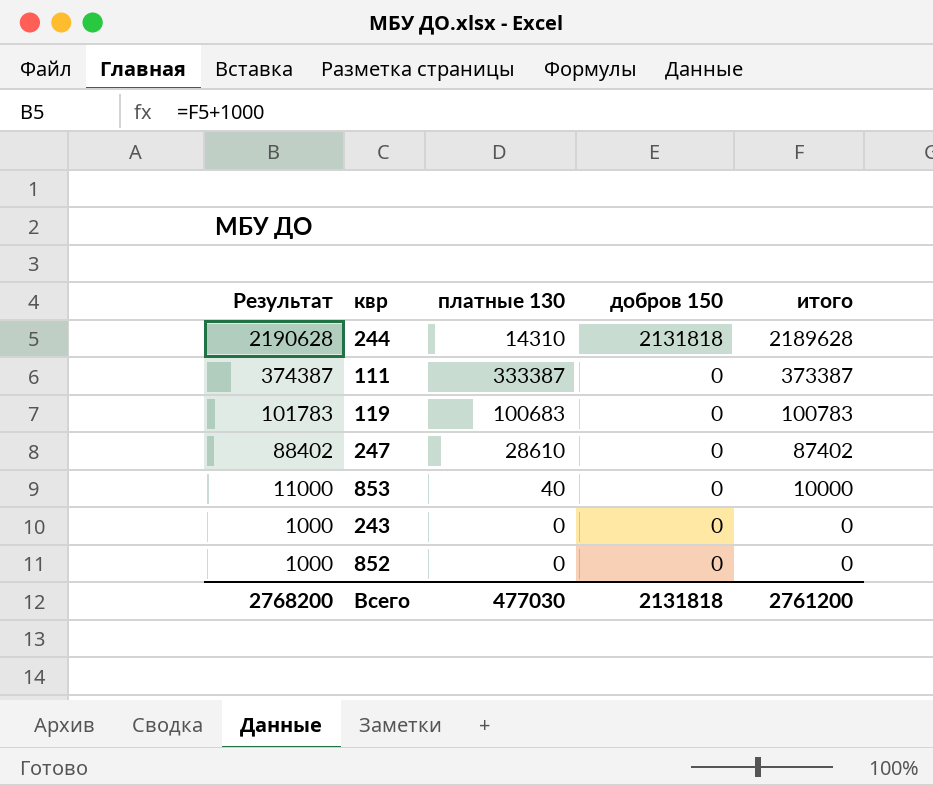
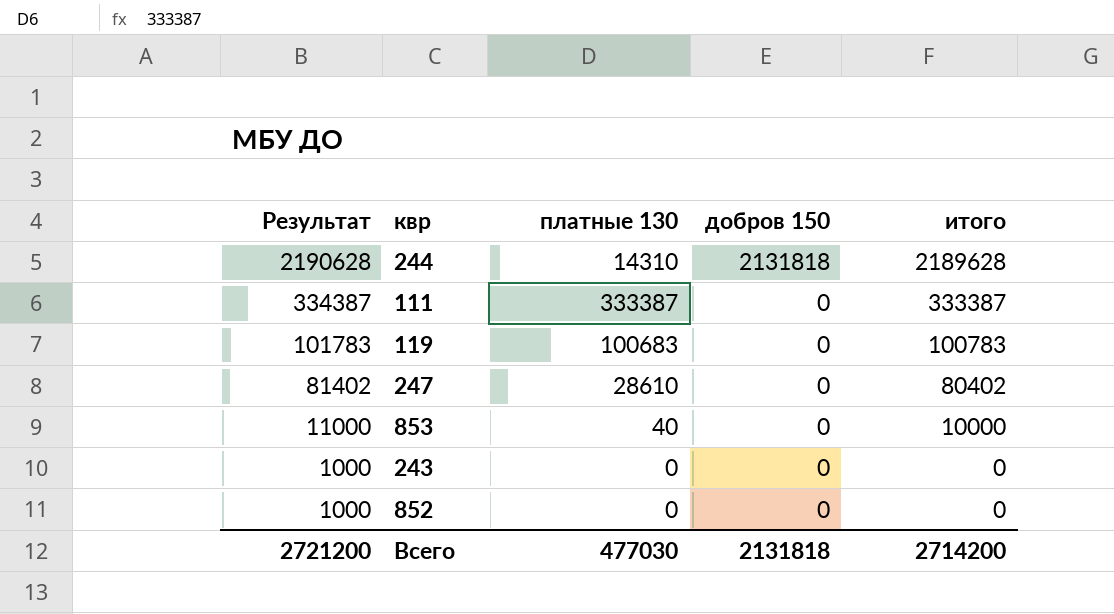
111 | Результат: 374387 -> 334387
111 | итого: 373387 -> 333387
247 | Результат: 88402 -> 81402
247 | итого: 87402 -> 80402
Всего | Результат: 2768200 -> 2721200
Всего | итого: 2761200 -> 2714200

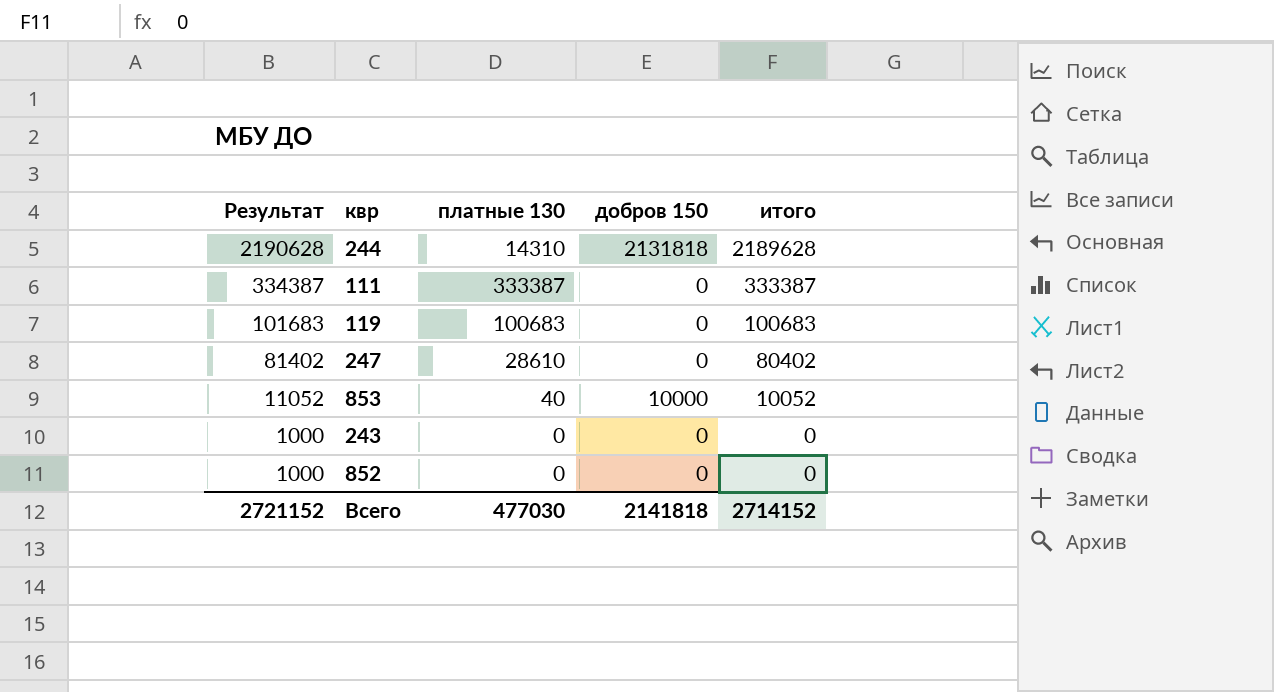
119 | Результат: 101783 -> 101683
119 | итого: 100783 -> 100683
853 | Результат: 11000 -> 11052
853 | добров 150: 0 -> 10000
853 | итого: 10000 -> 10052
Всего | Результат: 2721200 -> 2721152
Всего | добров 150: 2131818 -> 2141818
Всего | итого: 2714200 -> 2714152

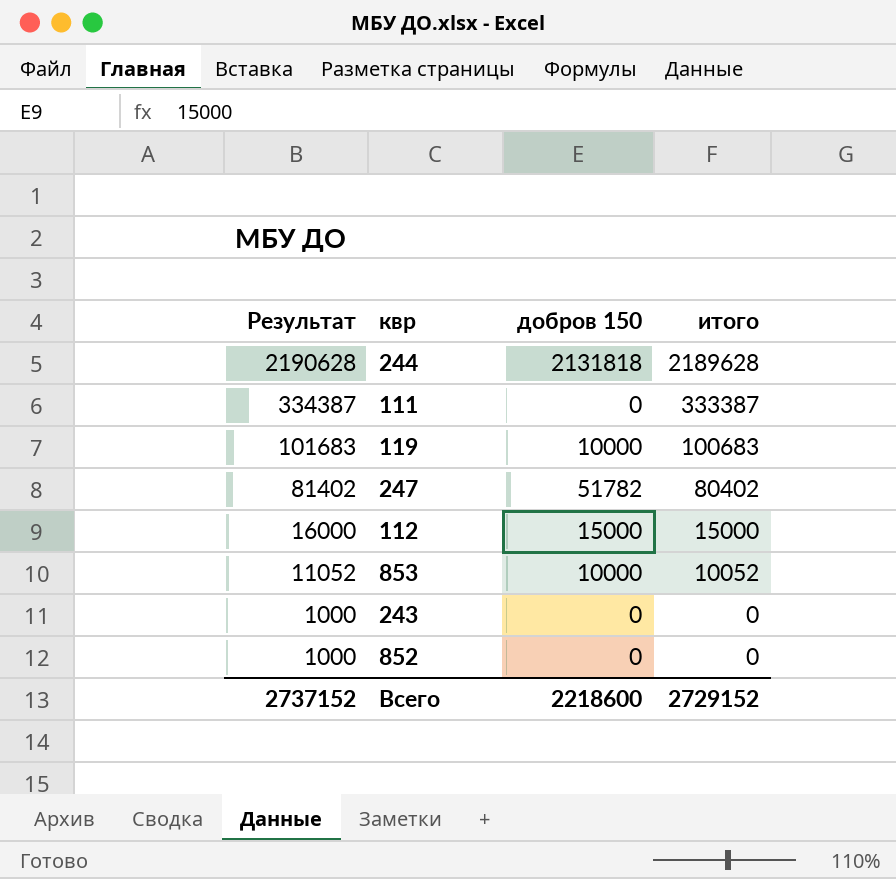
column платные 130 | position: 3 -> none
119 | добров 150: 0 -> 10000
247 | добров 150: 0 -> 51782
row 112: none -> 16000 | 15000 | 15000
Всего | Результат: 2721152 -> 2737152
Всего | добров 150: 2141818 -> 2218600
Всего | итого: 2714152 -> 2729152

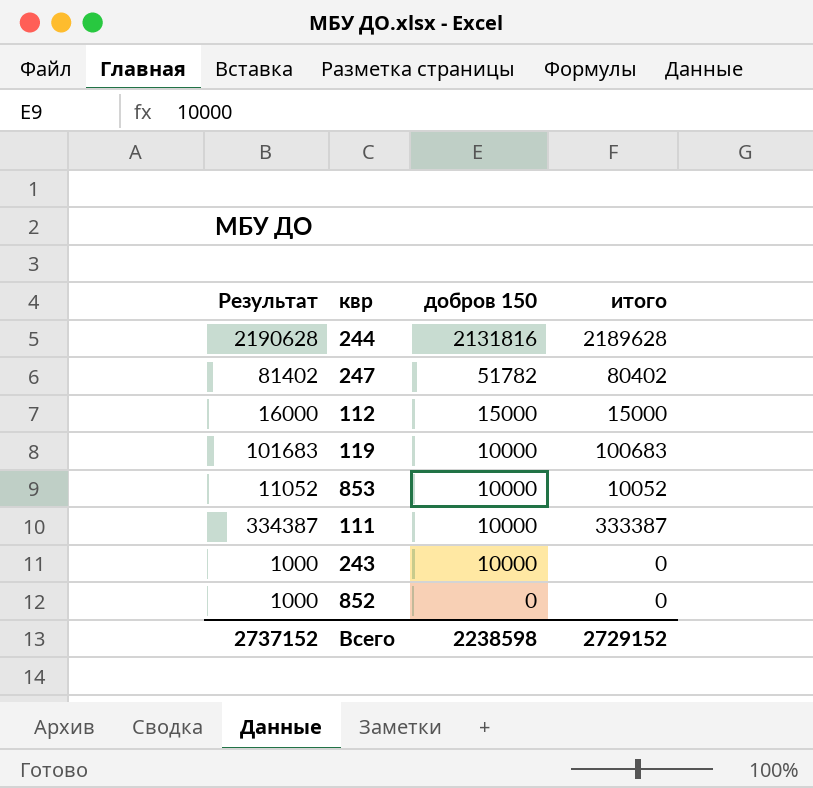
row order: Результат descending -> добров 150 descending
244 | добров 150: 2131818 -> 2131816
111 | добров 150: 0 -> 10000
243 | добров 150: 0 -> 10000
Всего | добров 150: 2218600 -> 2238598

